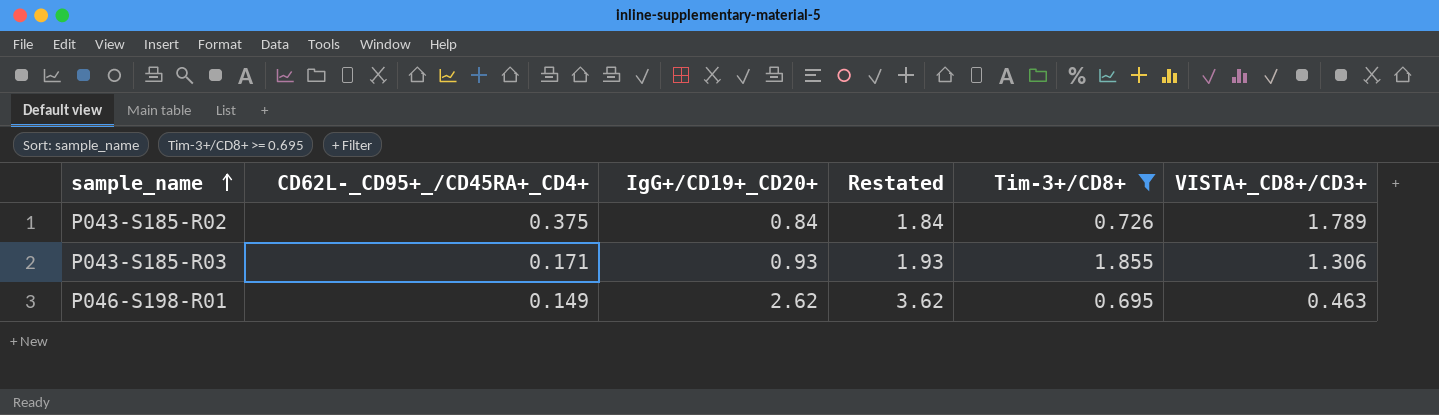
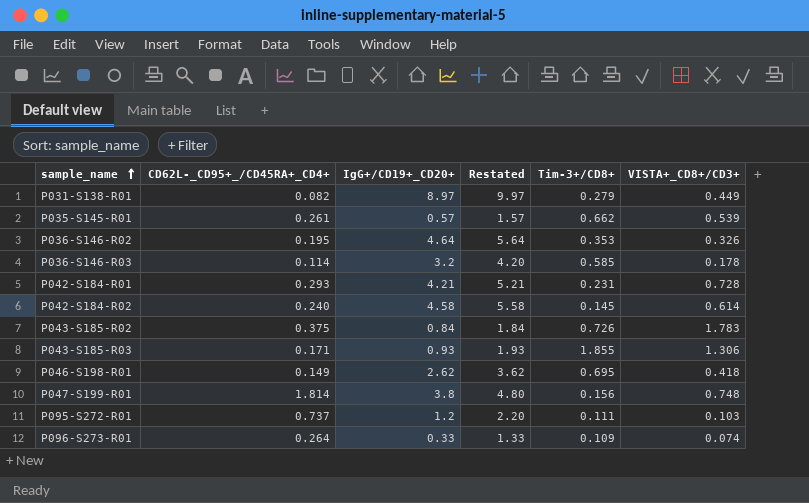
filter: Tim-3+/CD8+ >= 0.695 -> none
P043-S185-R02 | VISTA+_CD8+/CD3+: 1.789 -> 1.783
P046-S198-R01 | VISTA+_CD8+/CD3+: 0.463 -> 0.418

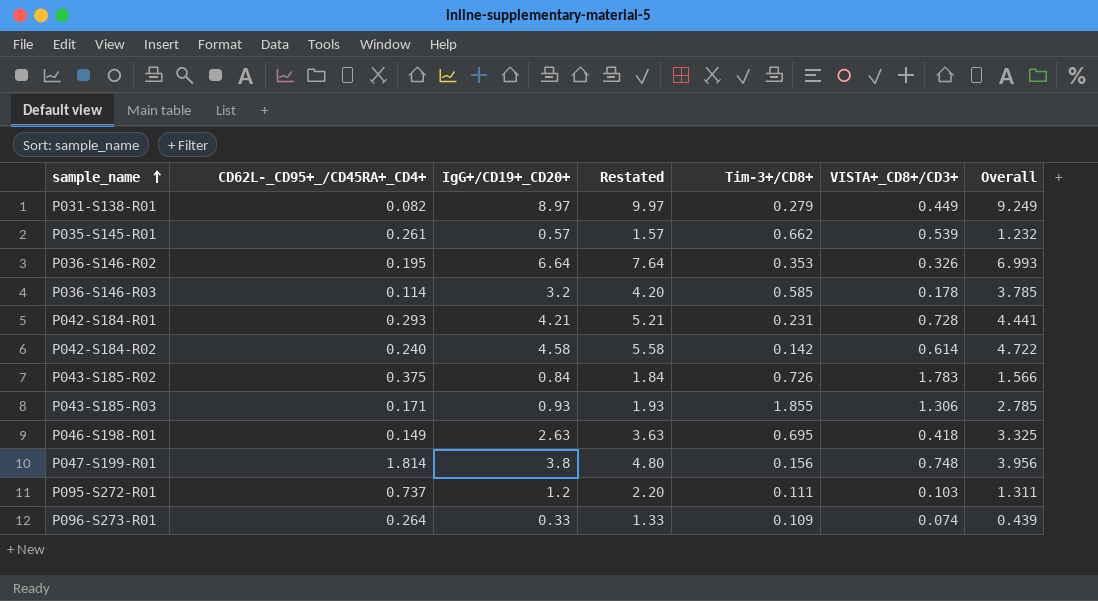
column Overall | formula: none -> [IgG+/CD19+_CD20+] + [Tim-3+/CD8+]
P036-S146-R02 | IgG+/CD19+_CD20+: 4.64 -> 6.64
P036-S146-R02 | Restated: 5.64 -> 7.64
P042-S184-R02 | Tim-3+/CD8+: 0.145 -> 0.142
P046-S198-R01 | IgG+/CD19+_CD20+: 2.62 -> 2.63
P046-S198-R01 | Restated: 3.62 -> 3.63

